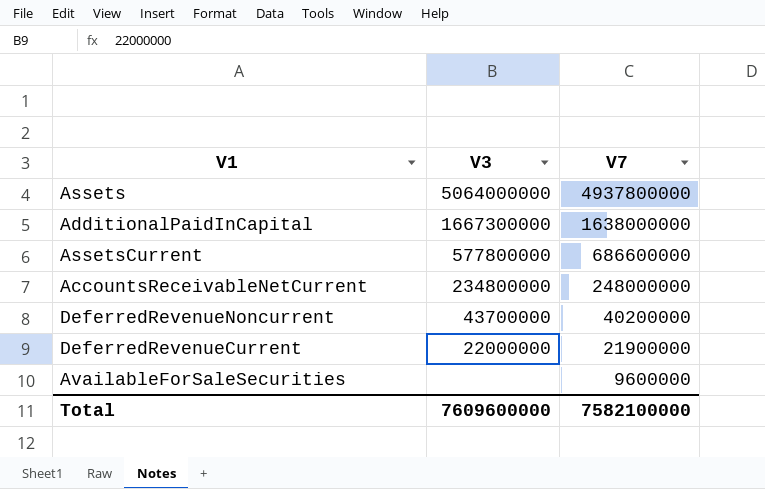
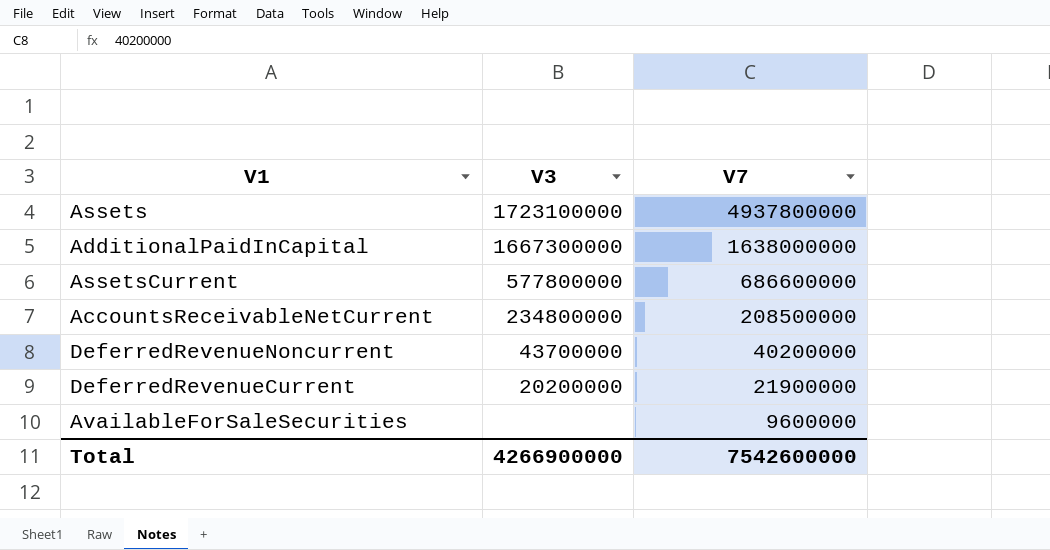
Assets | V3: 5064000000 -> 1723100000
AccountsReceivableNetCurrent | V7: 248000000 -> 208500000
DeferredRevenueCurrent | V3: 22000000 -> 20200000
Total | V3: 7609600000 -> 4266900000
Total | V7: 7582100000 -> 7542600000

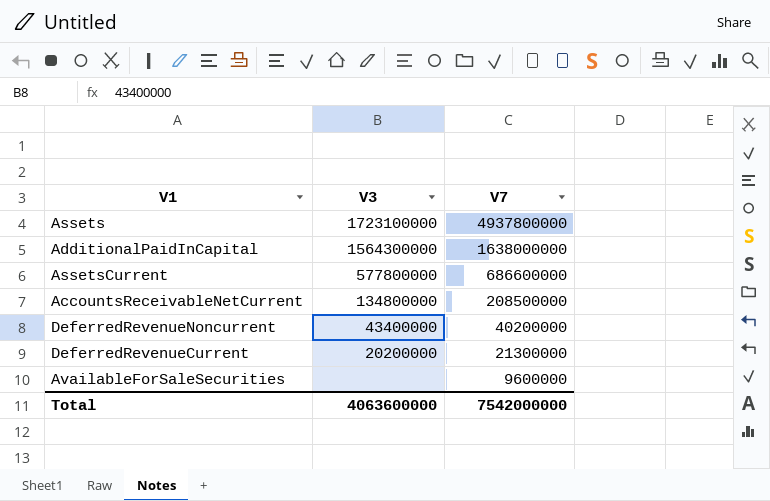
AdditionalPaidInCapital | V3: 1667300000 -> 1564300000
AccountsReceivableNetCurrent | V3: 234800000 -> 134800000
DeferredRevenueNoncurrent | V3: 43700000 -> 43400000
DeferredRevenueCurrent | V7: 21900000 -> 21300000
Total | V3: 4266900000 -> 4063600000
Total | V7: 7542600000 -> 7542000000

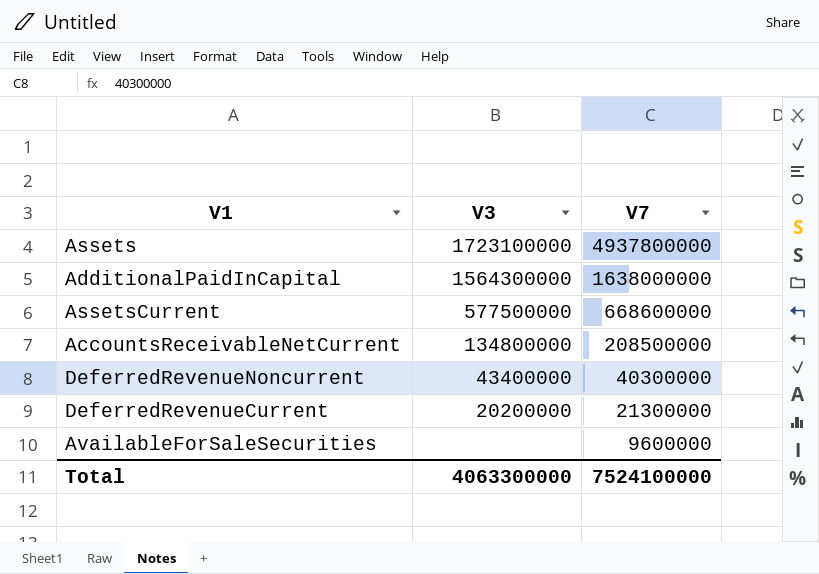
AssetsCurrent | V3: 577800000 -> 577500000
AssetsCurrent | V7: 686600000 -> 668600000
DeferredRevenueNoncurrent | V7: 40200000 -> 40300000
Total | V3: 4063600000 -> 4063300000
Total | V7: 7542000000 -> 7524100000

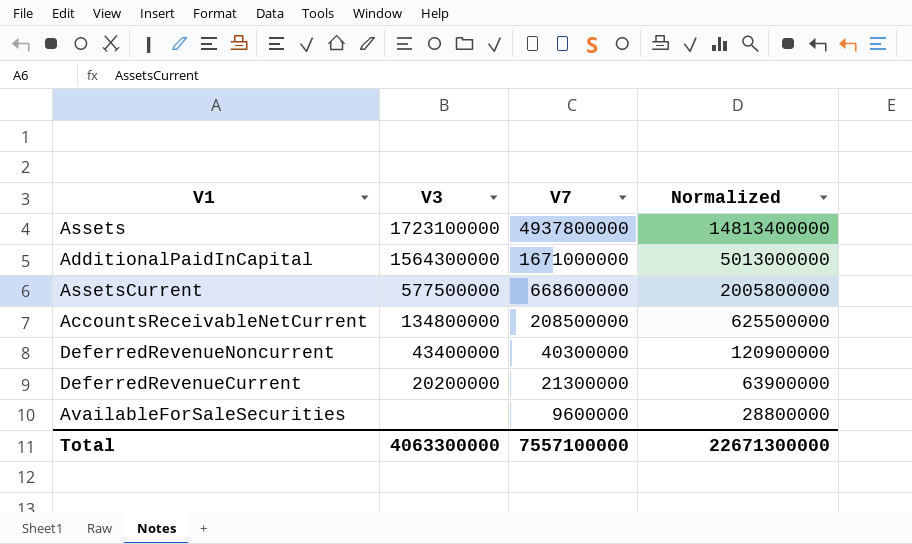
column Normalized | formula: none -> [V7] * 3
AdditionalPaidInCapital | V7: 1638000000 -> 1671000000
Total | V7: 7524100000 -> 7557100000

